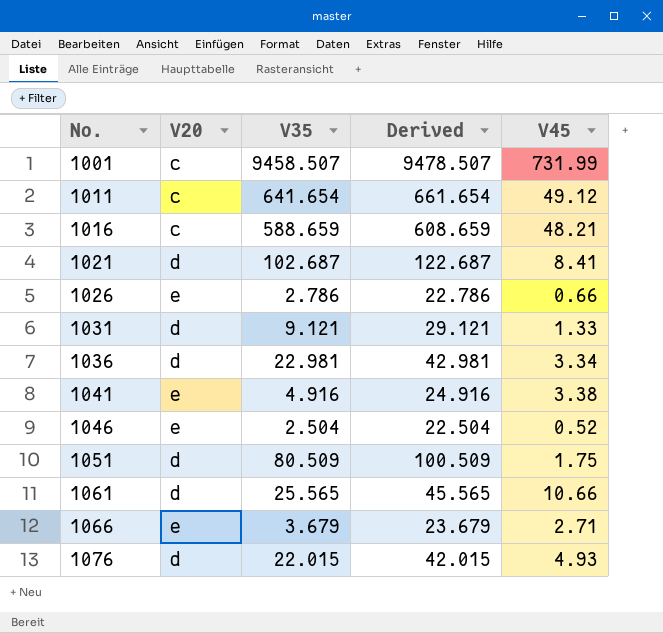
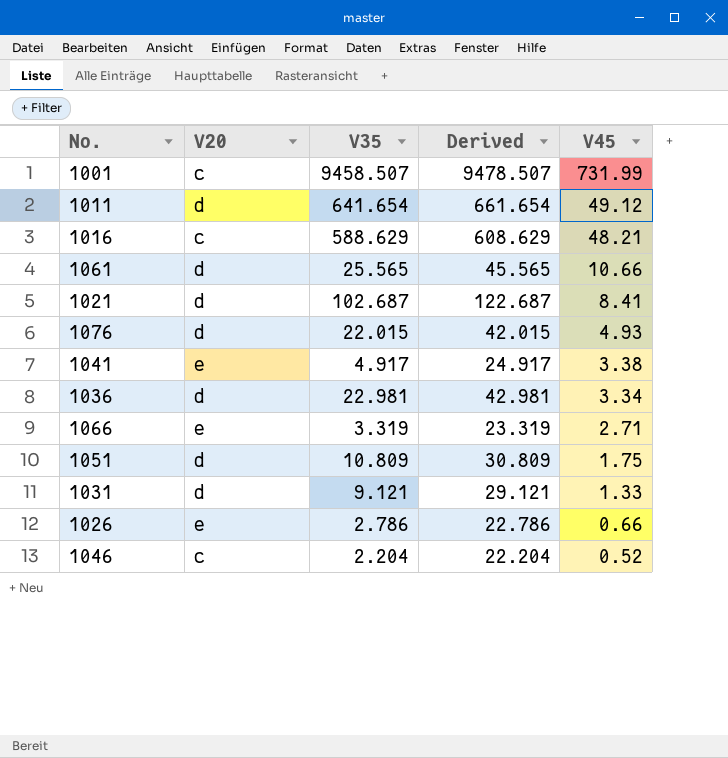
row order: No. ascending -> V45 descending
1011 | V20: c -> d
1016 | V35: 588.659 -> 588.629
1016 | Derived: 608.659 -> 608.629
1041 | V35: 4.916 -> 4.917
1041 | Derived: 24.916 -> 24.917
1066 | V35: 3.679 -> 3.319
1066 | Derived: 23.679 -> 23.319
1051 | V35: 80.509 -> 10.809
1051 | Derived: 100.509 -> 30.809
1046 | V20: e -> c
1046 | V35: 2.504 -> 2.204
1046 | Derived: 22.504 -> 22.204

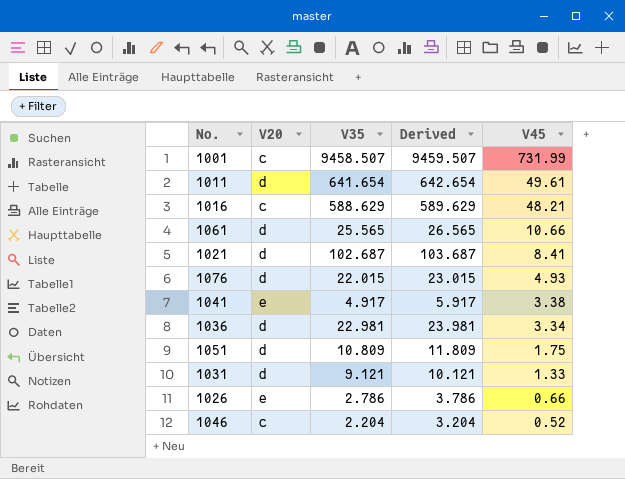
column Derived | formula: [V35] + 20 -> [V35] + 1
row 1066: e | 3.319 | 23.319 | 2.71 -> none
1011 | V45: 49.12 -> 49.61

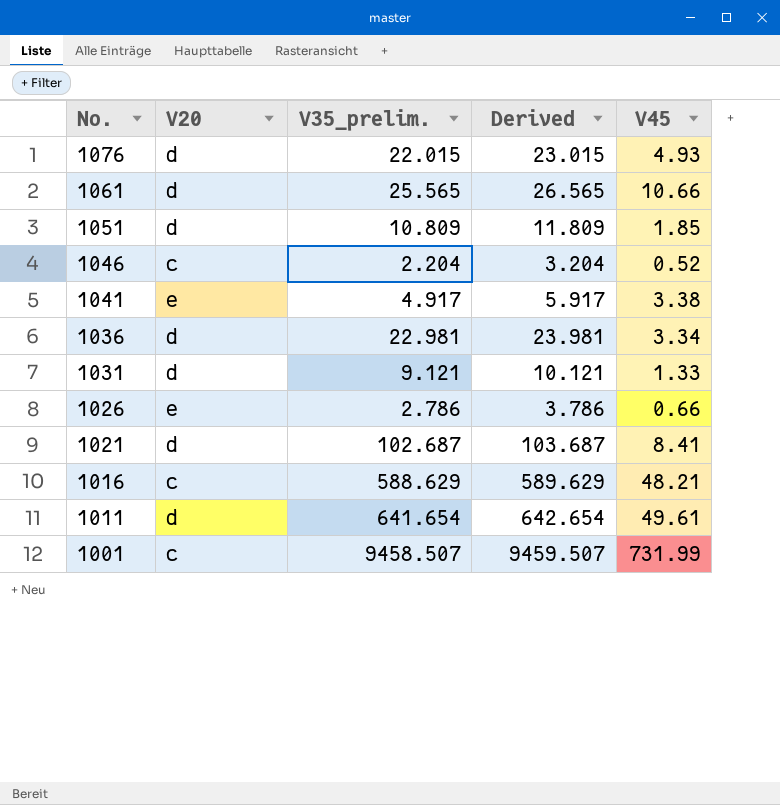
row order: V45 descending -> No. descending
column name: V35 -> V35_prelim.
1051 | V45: 1.75 -> 1.85

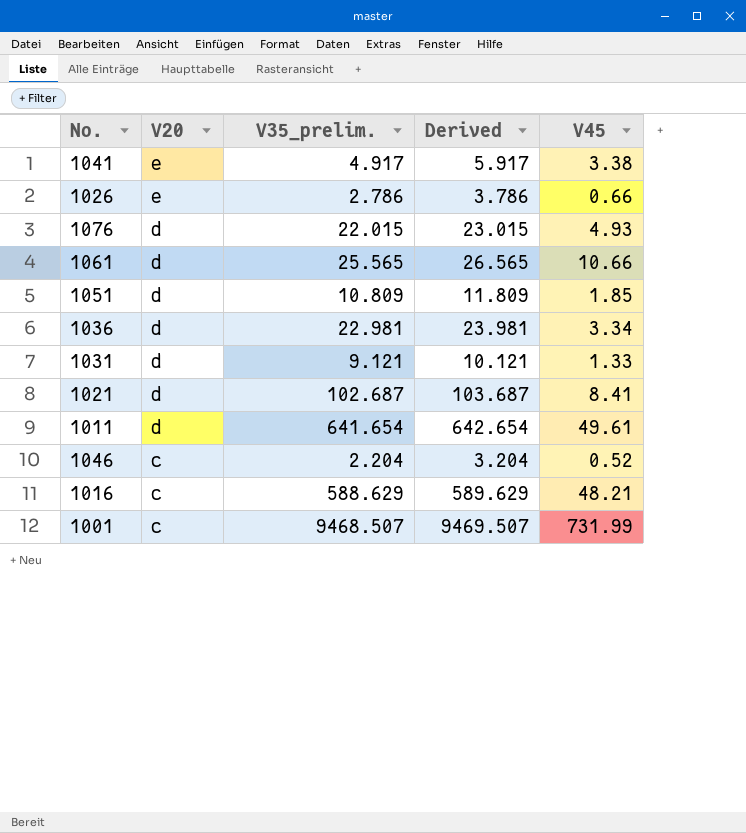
row order: No. descending -> V20 descending
1001 | V35_prelim.: 9458.507 -> 9468.507
1001 | Derived: 9459.507 -> 9469.507

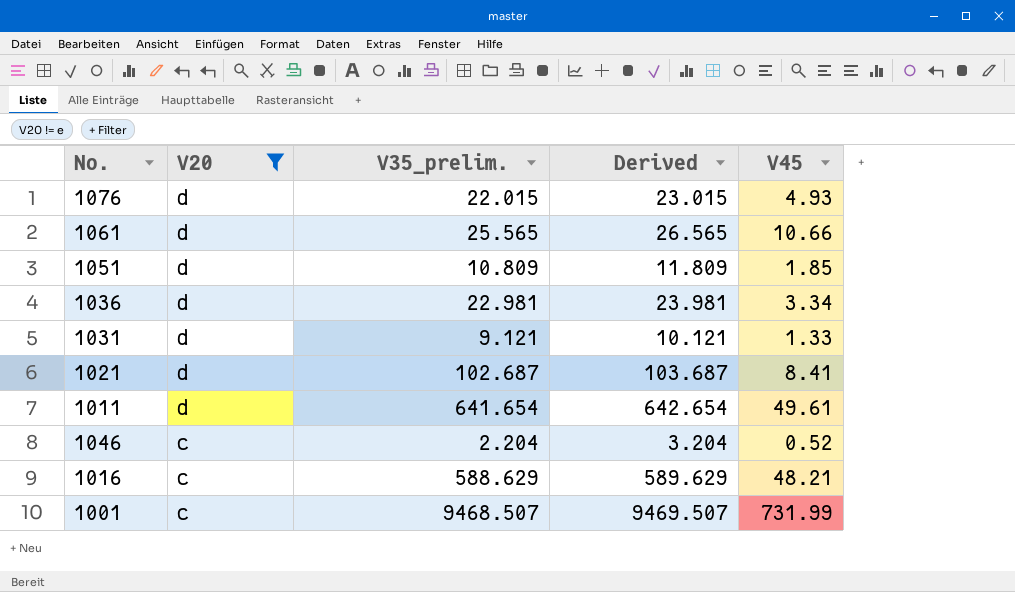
filter: none -> V20 != e

